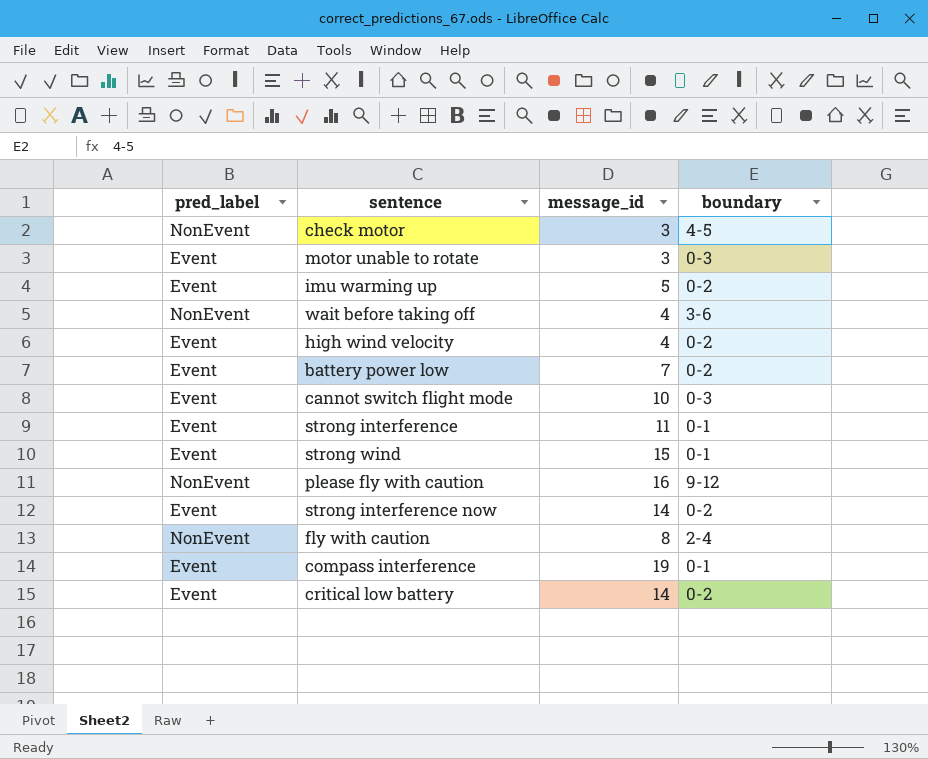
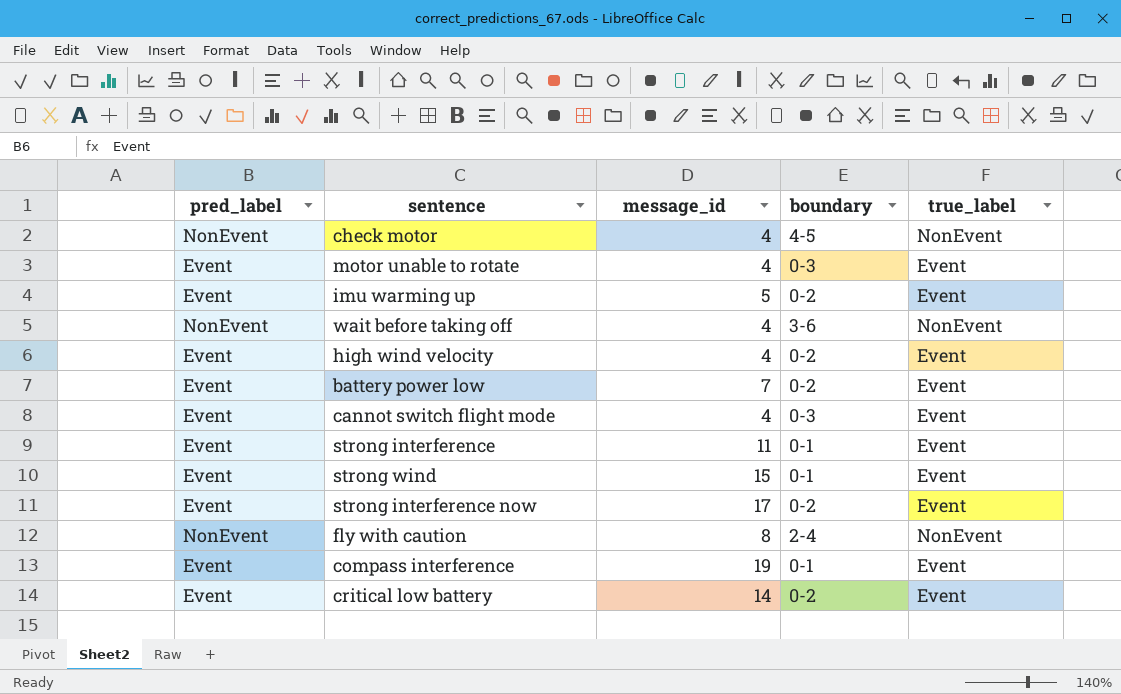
column true_label | position: none -> 5
row please fly with caution: NonEvent | 16 | 9-12 -> none
check motor | message_id: 3 -> 4
motor unable to rotate | message_id: 3 -> 4
cannot switch flight mode | message_id: 10 -> 4
strong interference now | message_id: 14 -> 17

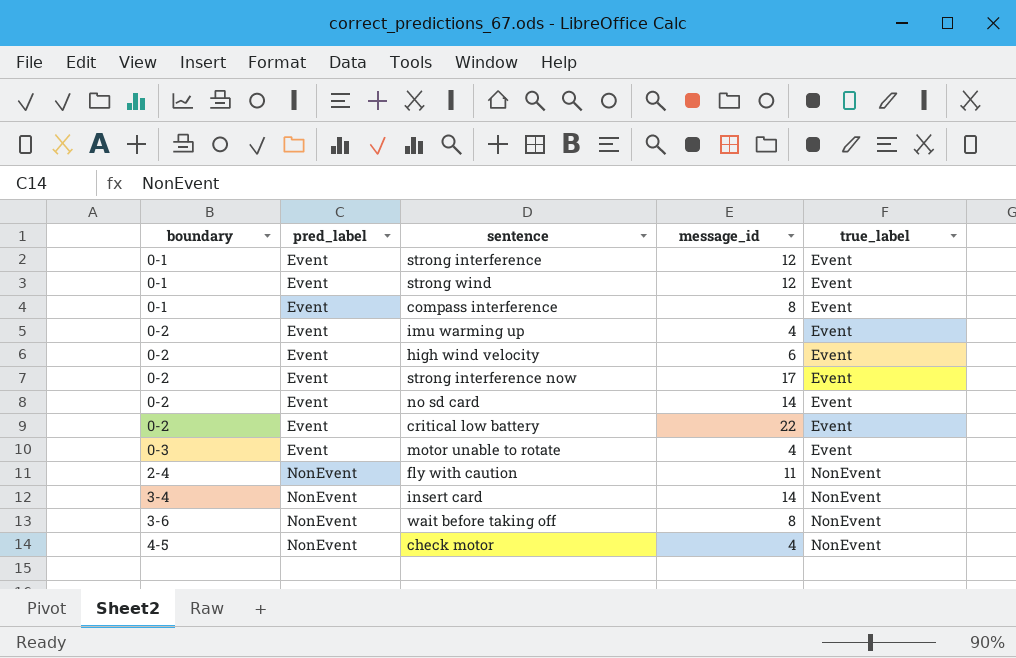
row order: none -> boundary ascending
column boundary | position: 4 -> 1
row battery power low: Event | 7 | 0-2 | Event -> none
row cannot switch flight mode: Event | 4 | 0-3 | Event -> none
strong interference | message_id: 11 -> 12
strong wind | message_id: 15 -> 12
compass interference | message_id: 19 -> 8
imu warming up | message_id: 5 -> 4
high wind velocity | message_id: 4 -> 6
row no sd card: none -> 0-2 | Event | 14 | Event
critical low battery | message_id: 14 -> 22
fly with caution | message_id: 8 -> 11
row insert card: none -> 3-4 | NonEvent | 14 | NonEvent
wait before taking off | message_id: 4 -> 8

